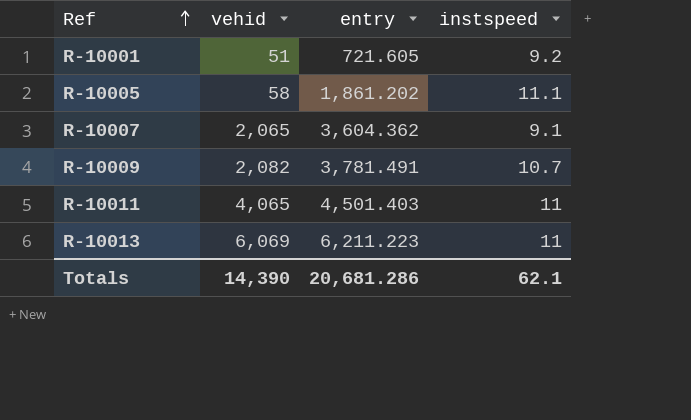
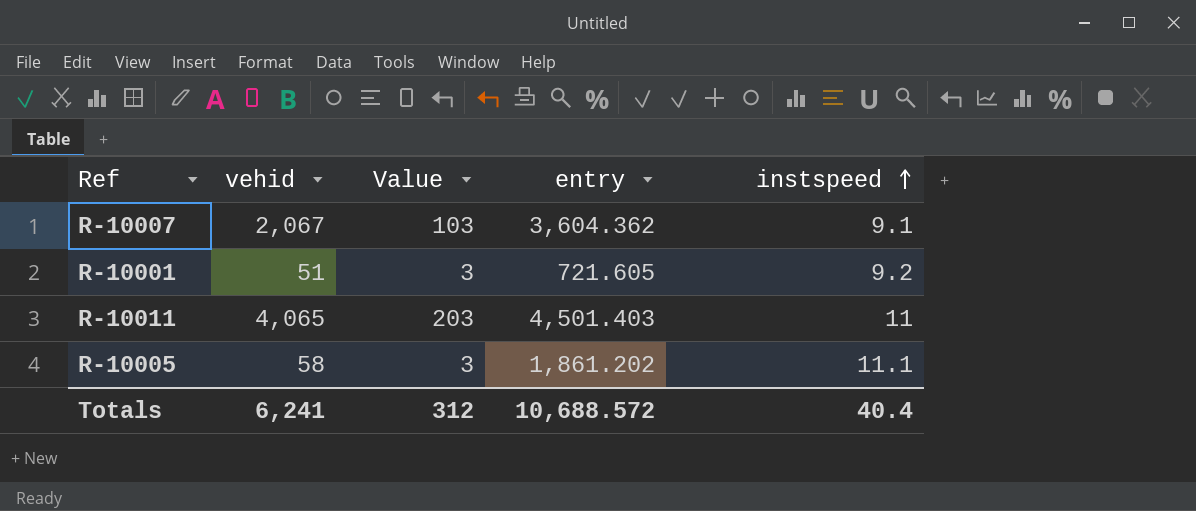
row order: Ref ascending -> instspeed ascending
column Value | formula: none -> [vehid] * 0.05
row R-10009: 2,082 | 3,781.491 | 10.7 -> none
row R-10013: 6,069 | 6,211.223 | 11 -> none
R-10007 | vehid: 2,065 -> 2,067
Totals | vehid: 14,390 -> 6,241
Totals | entry: 20,681.286 -> 10,688.572
Totals | instspeed: 62.1 -> 40.4

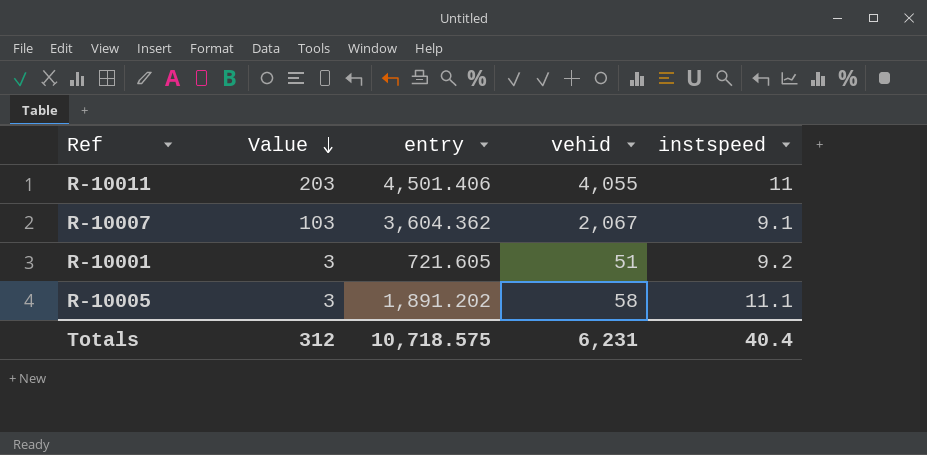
row order: instspeed ascending -> Value descending
column vehid | position: 2 -> 4
R-10011 | entry: 4,501.403 -> 4,501.406
R-10011 | vehid: 4,065 -> 4,055
R-10005 | entry: 1,861.202 -> 1,891.202
Totals | entry: 10,688.572 -> 10,718.575
Totals | vehid: 6,241 -> 6,231

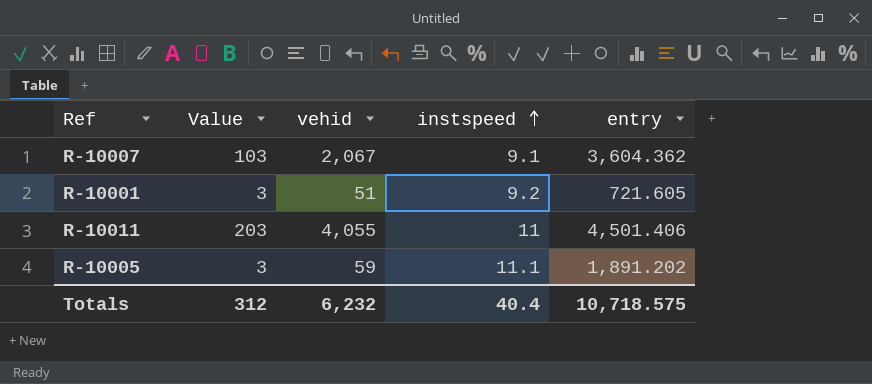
row order: Value descending -> instspeed ascending
column entry | position: 3 -> 5
R-10005 | vehid: 58 -> 59
Totals | vehid: 6,231 -> 6,232

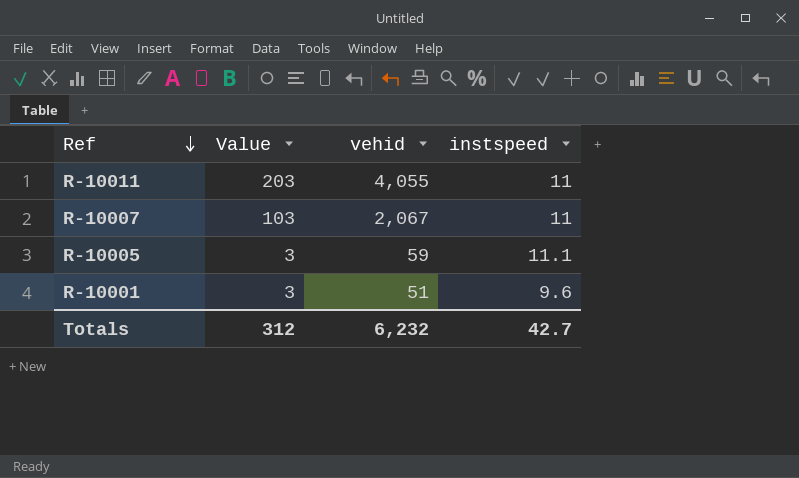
row order: instspeed ascending -> Ref descending
column entry | position: 5 -> none
R-10007 | instspeed: 9.1 -> 11
R-10001 | instspeed: 9.2 -> 9.6
Totals | instspeed: 40.4 -> 42.7

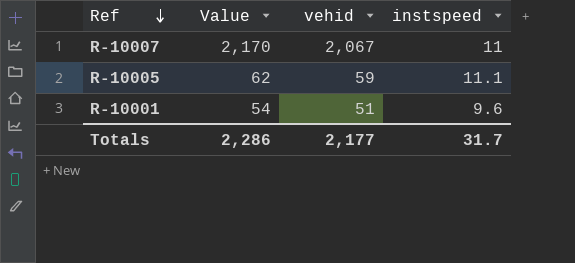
column Value | formula: [vehid] * 0.05 -> [vehid] * 1.05
row R-10011: 203 | 4,055 | 11 -> none
Totals | Value: 312 -> 2,286
Totals | vehid: 6,232 -> 2,177
Totals | instspeed: 42.7 -> 31.7

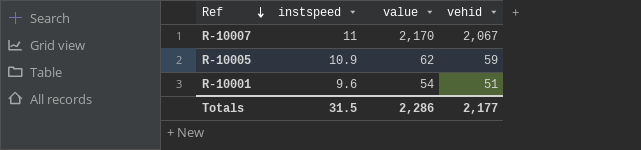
column instspeed | position: 4 -> 2
column name: Value -> value
R-10005 | instspeed: 11.1 -> 10.9
Totals | instspeed: 31.7 -> 31.5

